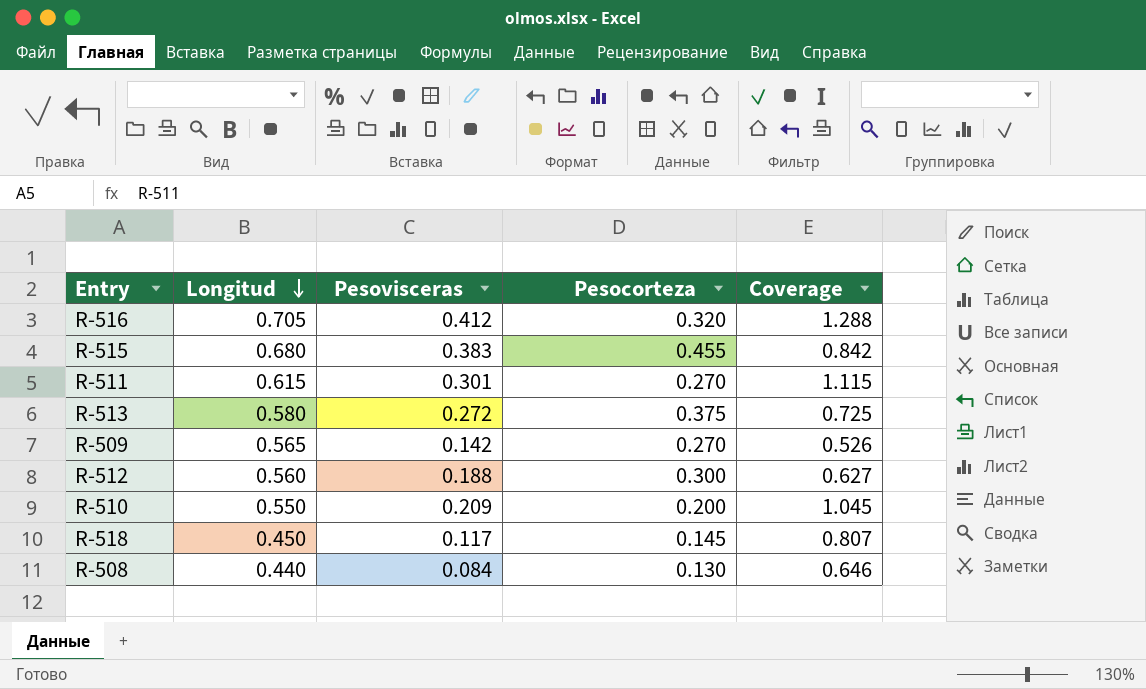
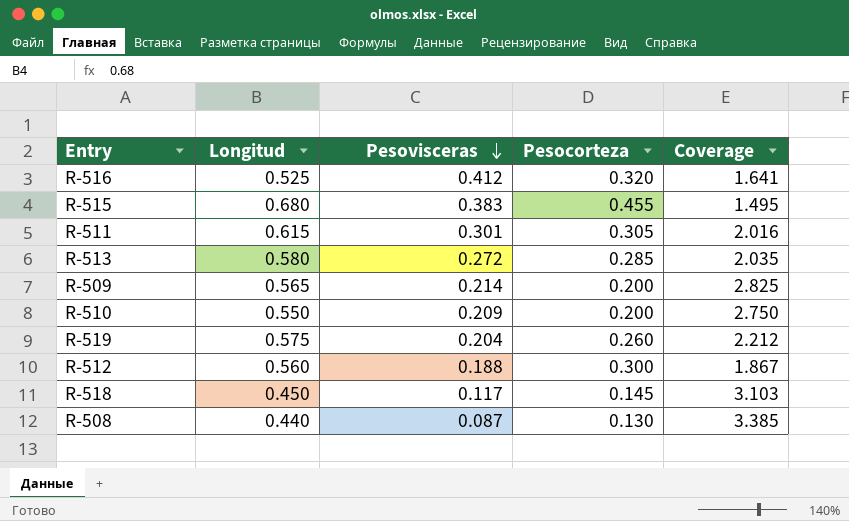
row order: Longitud descending -> Pesovisceras descending
column Coverage | formula: [Pesovisceras] / [Pesocorteza] -> [Longitud] / [Pesocorteza]
R-516 | Longitud: 0.705 -> 0.525
R-511 | Pesocorteza: 0.270 -> 0.305
R-513 | Pesocorteza: 0.375 -> 0.285
R-509 | Pesovisceras: 0.142 -> 0.214
R-509 | Pesocorteza: 0.270 -> 0.200
row R-519: none -> 0.575 | 0.204 | 0.260 | 2.212
R-508 | Pesovisceras: 0.084 -> 0.087

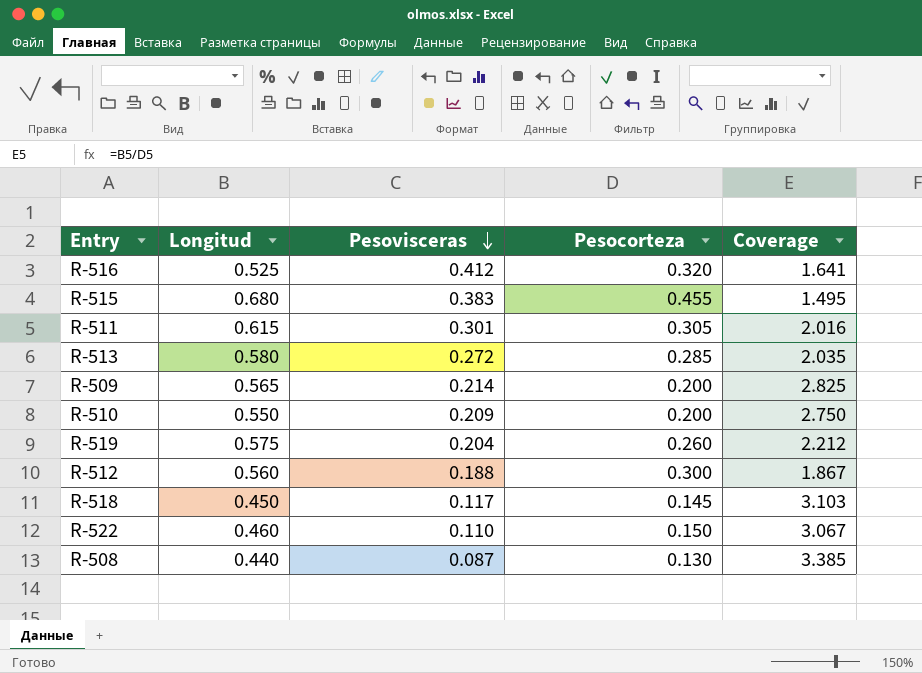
row R-522: none -> 0.460 | 0.110 | 0.150 | 3.067

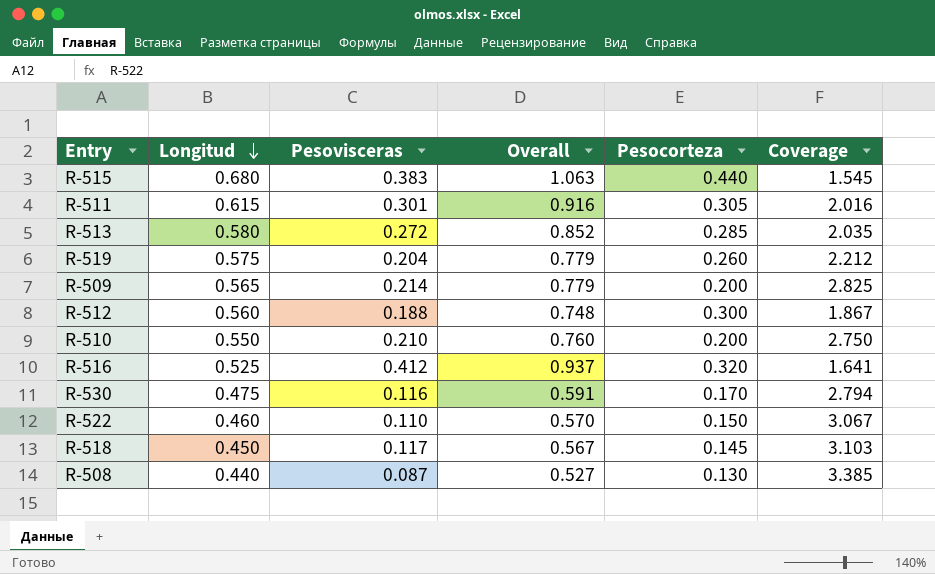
row order: Pesovisceras descending -> Longitud descending
column Overall | formula: none -> [Longitud] + [Pesovisceras]
R-515 | Pesocorteza: 0.455 -> 0.440
R-515 | Coverage: 1.495 -> 1.545
R-510 | Pesovisceras: 0.209 -> 0.210
row R-530: none -> 0.475 | 0.116 | 0.591 | 0.170 | 2.794

